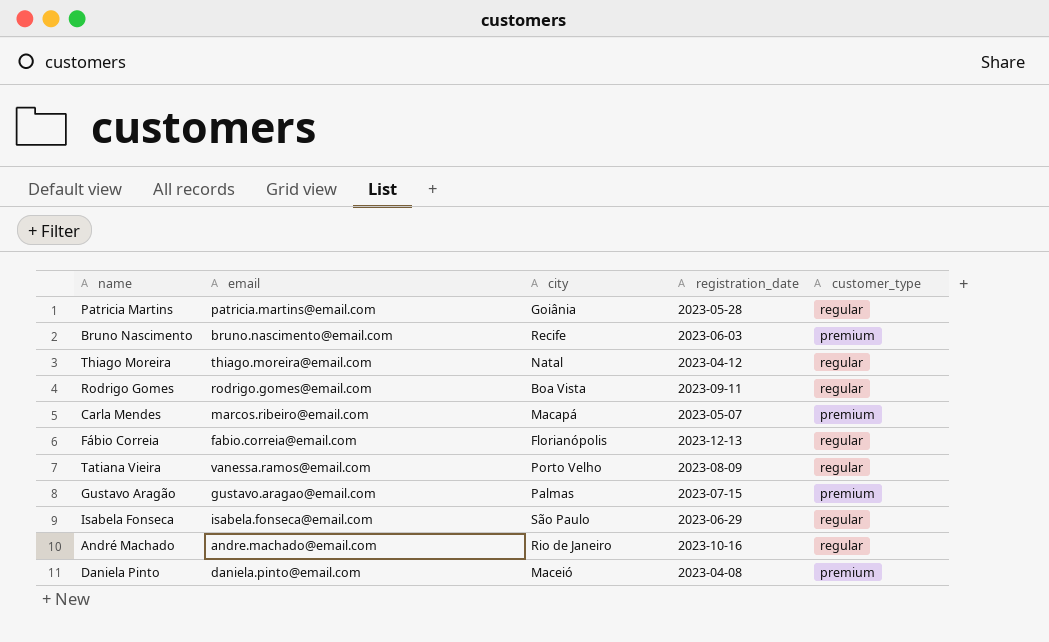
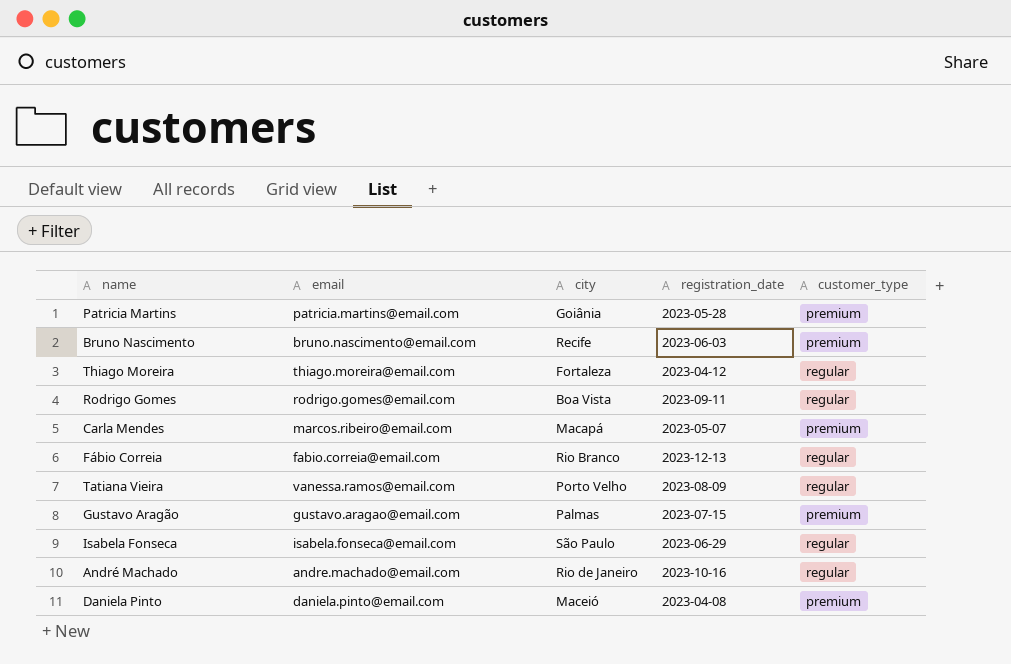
Patricia Martins | customer_type: regular -> premium
Thiago Moreira | city: Natal -> Fortaleza
Fábio Correia | city: Florianópolis -> Rio Branco

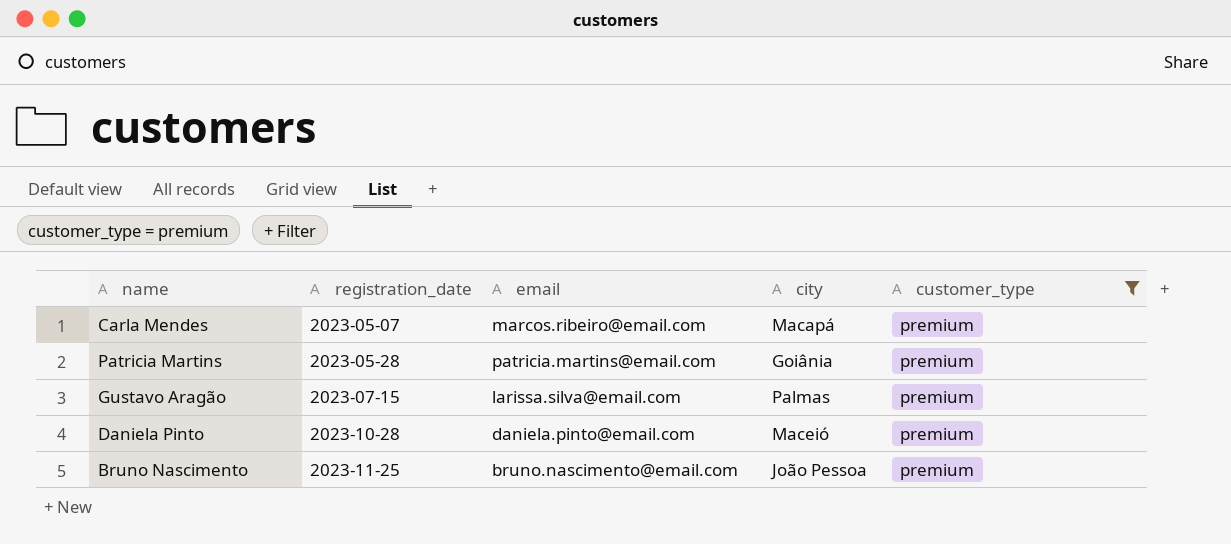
filter: none -> customer_type = premium
row order: none -> registration_date ascending
column registration_date | position: 4 -> 2
Gustavo Aragão | email: gustavo.aragao@email.com -> larissa.silva@email.com
Daniela Pinto | registration_date: 2023-04-08 -> 2023-10-28
Bruno Nascimento | registration_date: 2023-06-03 -> 2023-11-25
Bruno Nascimento | city: Recife -> João Pessoa

